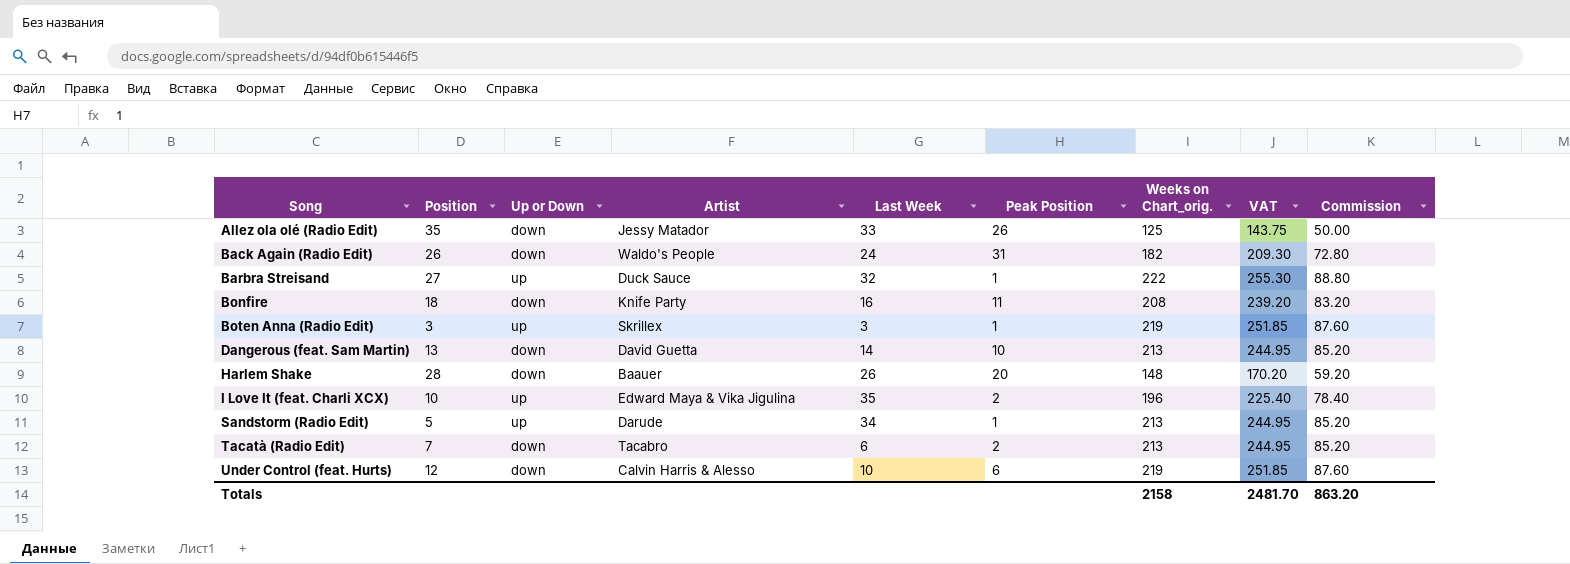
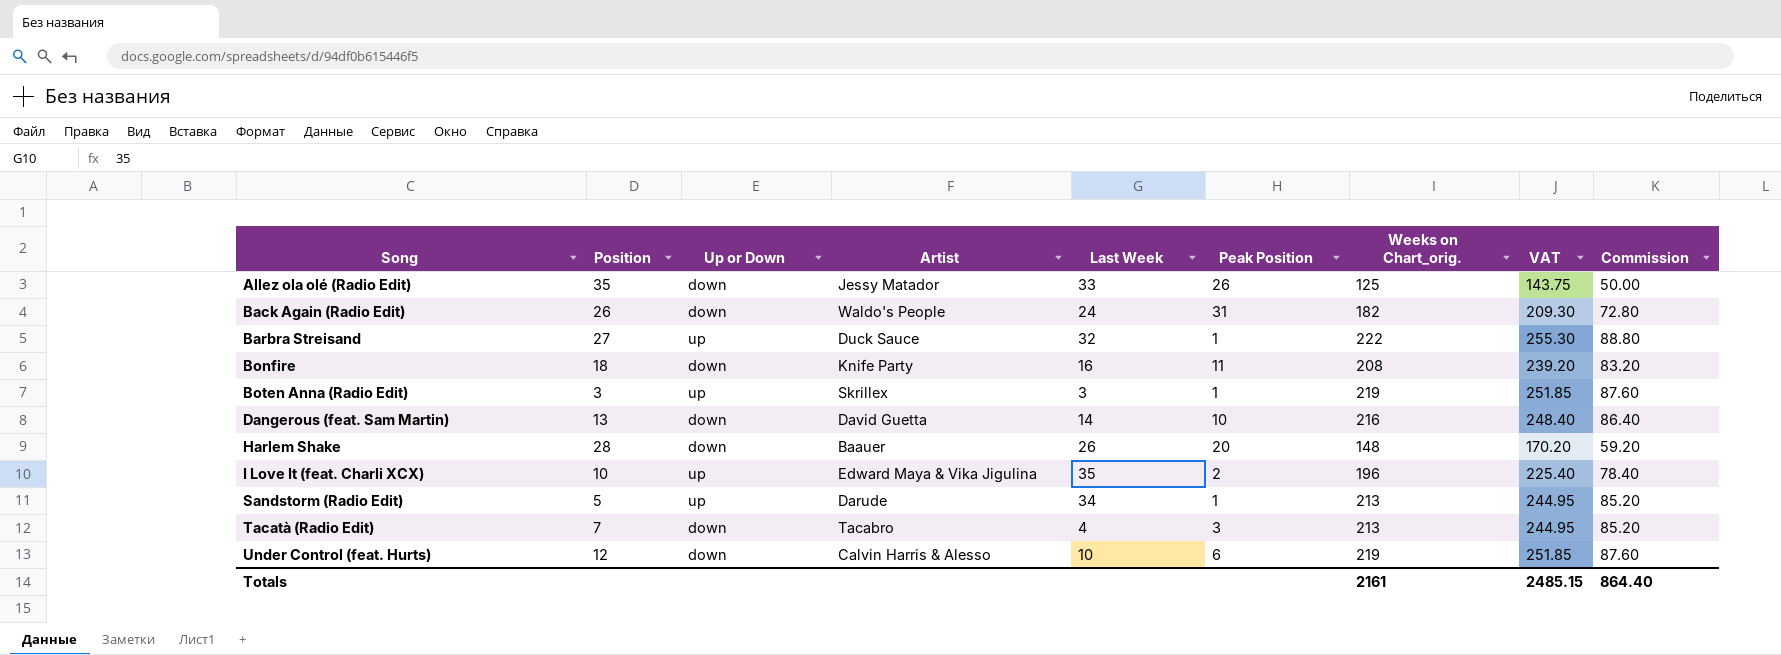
Dangerous (feat. Sam Martin) | Weeks on Chart_orig.: 213 -> 216
Dangerous (feat. Sam Martin) | VAT: 244.95 -> 248.40
Dangerous (feat. Sam Martin) | Commission: 85.20 -> 86.40
Tacatà (Radio Edit) | Last Week: 6 -> 4
Tacatà (Radio Edit) | Peak Position: 2 -> 3
Totals | Weeks on Chart_orig.: 2158 -> 2161
Totals | VAT: 2481.70 -> 2485.15
Totals | Commission: 863.20 -> 864.40

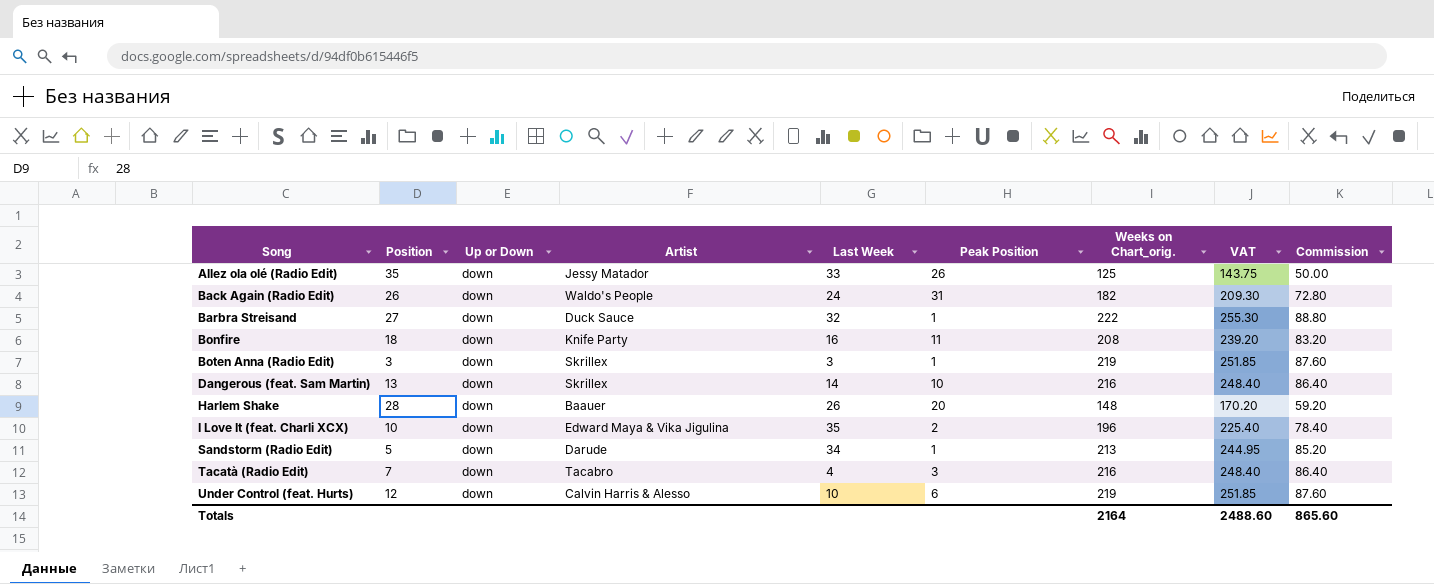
Barbra Streisand | Up or Down: up -> down
Boten Anna (Radio Edit) | Up or Down: up -> down
Dangerous (feat. Sam Martin) | Artist: David Guetta -> Skrillex
I Love It (feat. Charli XCX) | Up or Down: up -> down
Sandstorm (Radio Edit) | Up or Down: up -> down
Tacatà (Radio Edit) | Weeks on Chart_orig.: 213 -> 216
Tacatà (Radio Edit) | VAT: 244.95 -> 248.40
Tacatà (Radio Edit) | Commission: 85.20 -> 86.40
Totals | Weeks on Chart_orig.: 2161 -> 2164
Totals | VAT: 2485.15 -> 2488.60
Totals | Commission: 864.40 -> 865.60

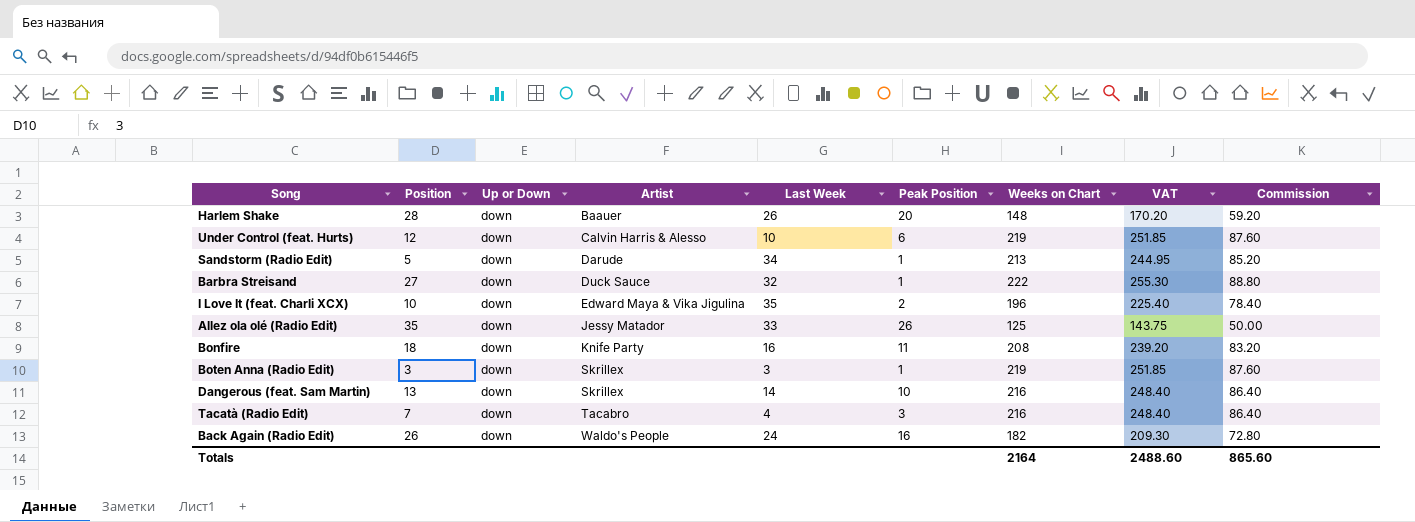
row order: Song ascending -> Artist ascending
column name: Weeks on Chart_orig. -> Weeks on Chart
Back Again (Radio Edit) | Peak Position: 31 -> 16

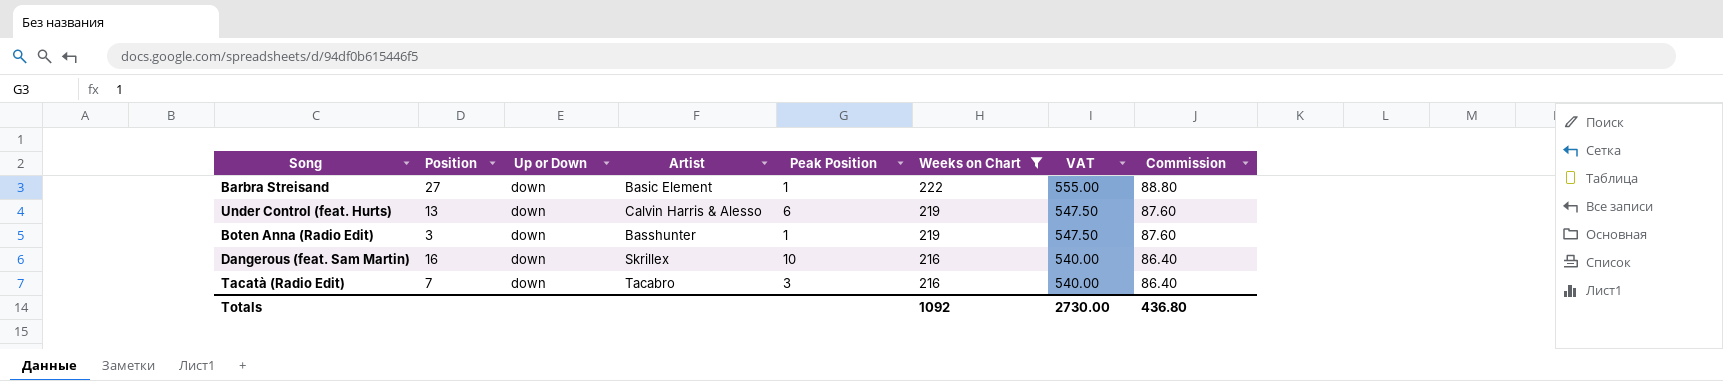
filter: none -> Weeks on Chart >= 216
row order: Artist ascending -> Weeks on Chart descending
column Last Week | position: 5 -> none
column VAT | formula: [Weeks on Chart] * 1.15 -> [Weeks on Chart] * 2.5
Barbra Streisand | Artist: Duck Sauce -> Basic Element
Under Control (feat. Hurts) | Position: 12 -> 13
Boten Anna (Radio Edit) | Artist: Skrillex -> Basshunter
Dangerous (feat. Sam Martin) | Position: 13 -> 16
Totals | Weeks on Chart: 2164 -> 1092
Totals | VAT: 2488.60 -> 2730.00
Totals | Commission: 865.60 -> 436.80

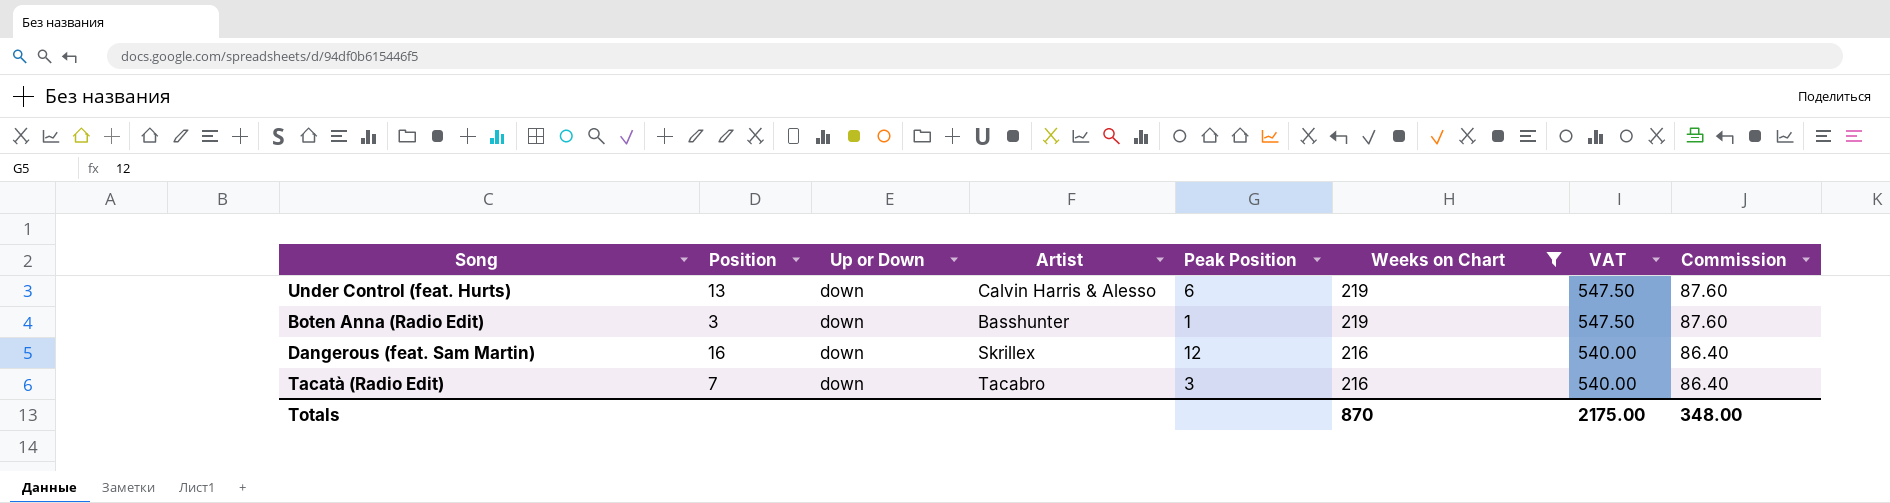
row Barbra Streisand: 27 | down | Basic Element | 1 | 222 | 555.00 | 88.80 -> none
Dangerous (feat. Sam Martin) | Peak Position: 10 -> 12
Totals | Weeks on Chart: 1092 -> 870
Totals | VAT: 2730.00 -> 2175.00
Totals | Commission: 436.80 -> 348.00

